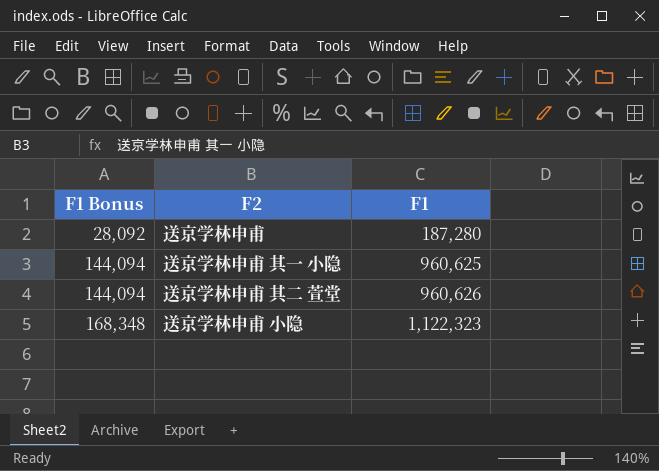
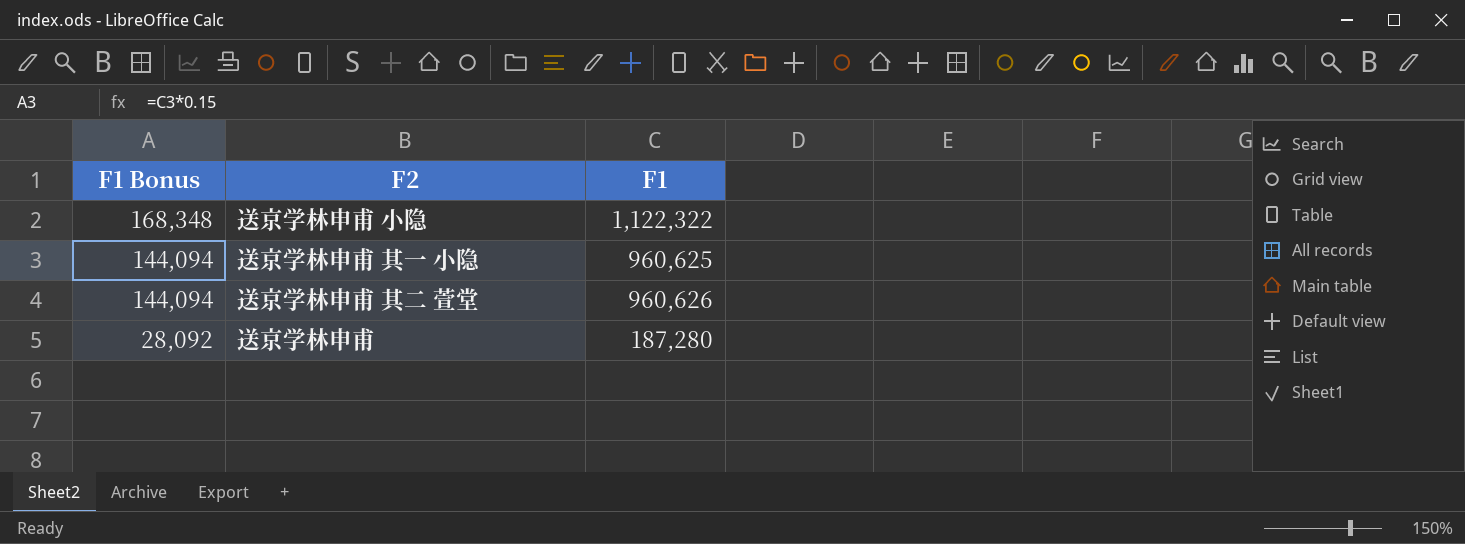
row order: F1 Bonus ascending -> F1 Bonus descending
送京学林申甫 小隐 | F1: 1,122,323 -> 1,122,322

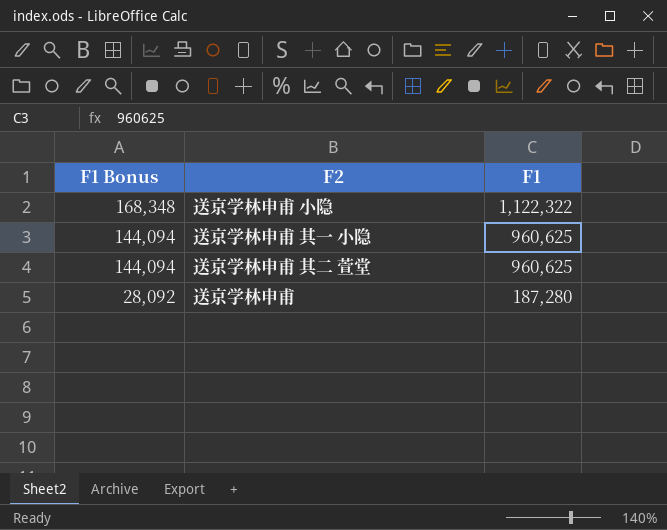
送京学林申甫 其二 萱堂 | F1: 960,626 -> 960,625

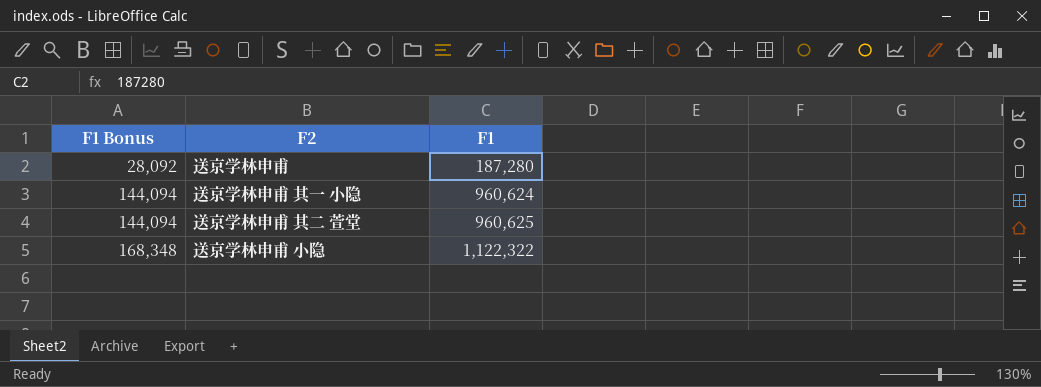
row order: F1 Bonus descending -> F1 Bonus ascending
送京学林申甫 其一 小隐 | F1: 960,625 -> 960,624

